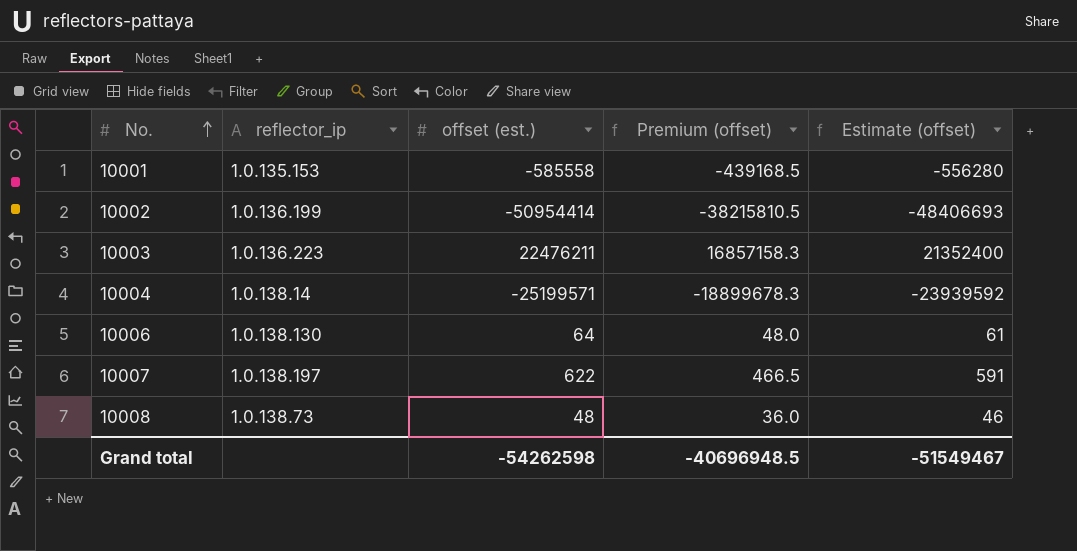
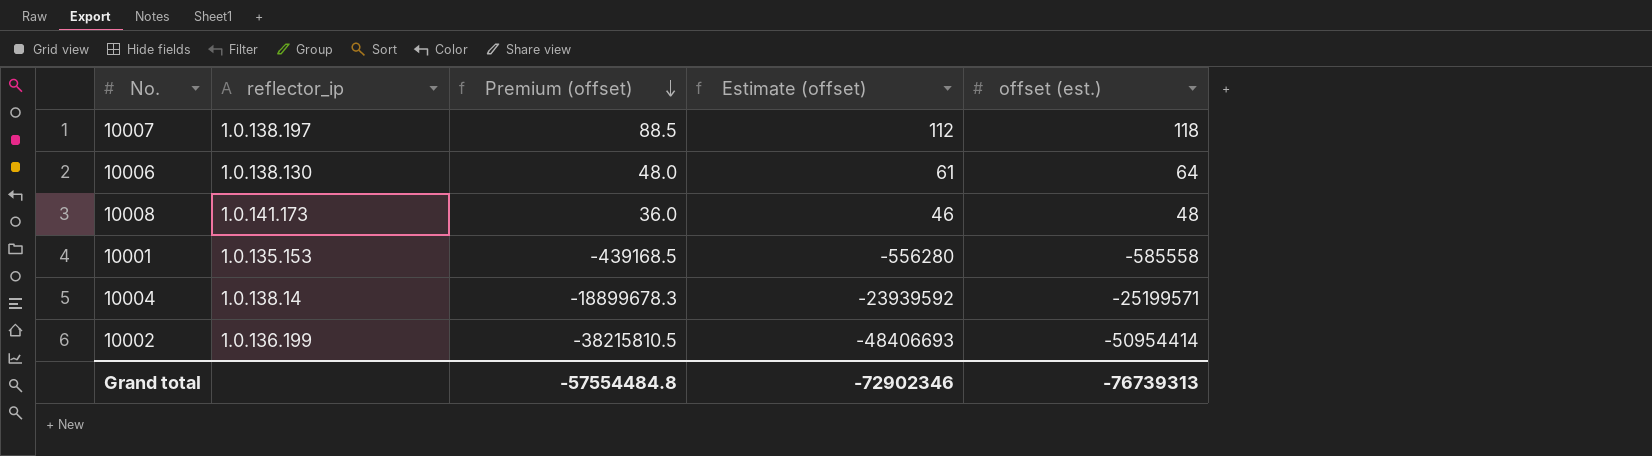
row order: No. ascending -> Premium (offset) descending
column offset (est.) | position: 3 -> 5
row 10003: 1.0.136.223 | 22476211 | 16857158.3 | 21352400 -> none
10007 | Premium (offset): 466.5 -> 88.5
10007 | Estimate (offset): 591 -> 112
10007 | offset (est.): 622 -> 118
10008 | reflector_ip: 1.0.138.73 -> 1.0.141.173
Grand total | Premium (offset): -40696948.5 -> -57554484.8
Grand total | Estimate (offset): -51549467 -> -72902346
Grand total | offset (est.): -54262598 -> -76739313

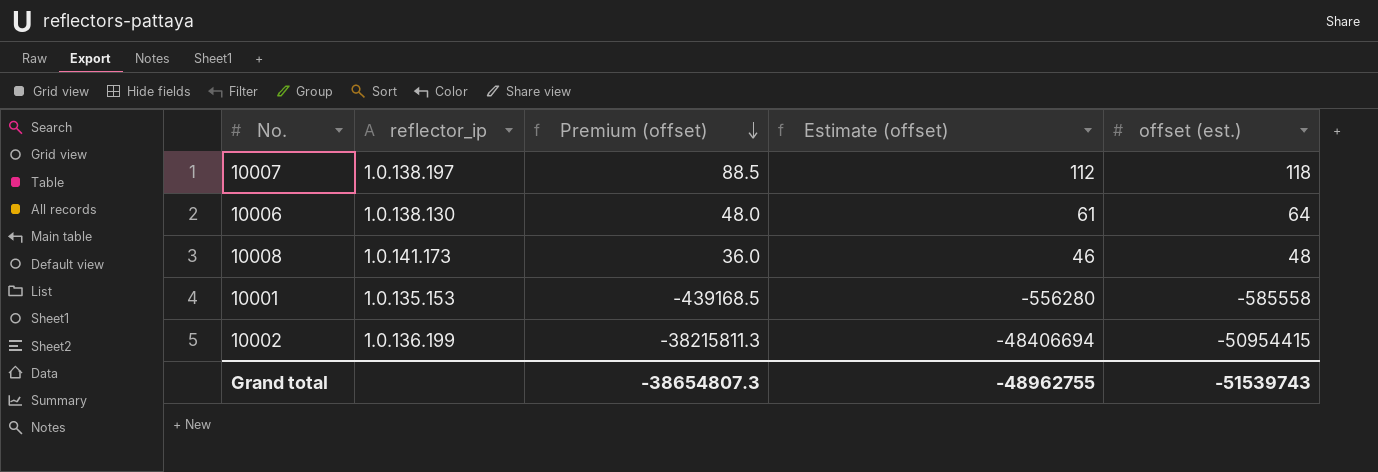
row 10004: 1.0.138.14 | -18899678.3 | -23939592 | -25199571 -> none
10002 | Premium (offset): -38215810.5 -> -38215811.3
10002 | Estimate (offset): -48406693 -> -48406694
10002 | offset (est.): -50954414 -> -50954415
Grand total | Premium (offset): -57554484.8 -> -38654807.3
Grand total | Estimate (offset): -72902346 -> -48962755
Grand total | offset (est.): -76739313 -> -51539743

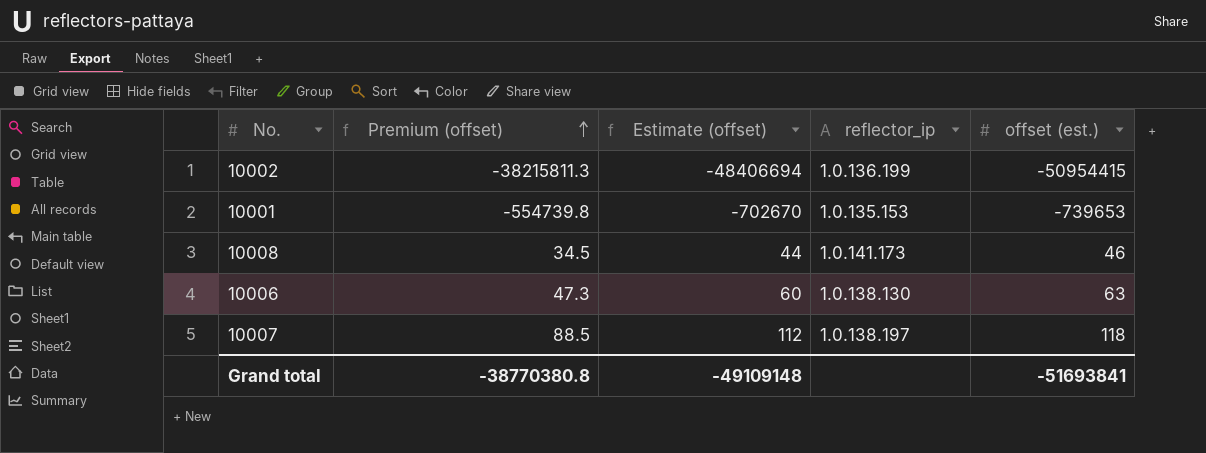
row order: Premium (offset) descending -> Premium (offset) ascending
column reflector_ip | position: 2 -> 4
10001 | Premium (offset): -439168.5 -> -554739.8
10001 | Estimate (offset): -556280 -> -702670
10001 | offset (est.): -585558 -> -739653
10008 | Premium (offset): 36.0 -> 34.5
10008 | Estimate (offset): 46 -> 44
10008 | offset (est.): 48 -> 46
10006 | Premium (offset): 48.0 -> 47.3
10006 | Estimate (offset): 61 -> 60
10006 | offset (est.): 64 -> 63
Grand total | Premium (offset): -38654807.3 -> -38770380.8
Grand total | Estimate (offset): -48962755 -> -49109148
Grand total | offset (est.): -51539743 -> -51693841

